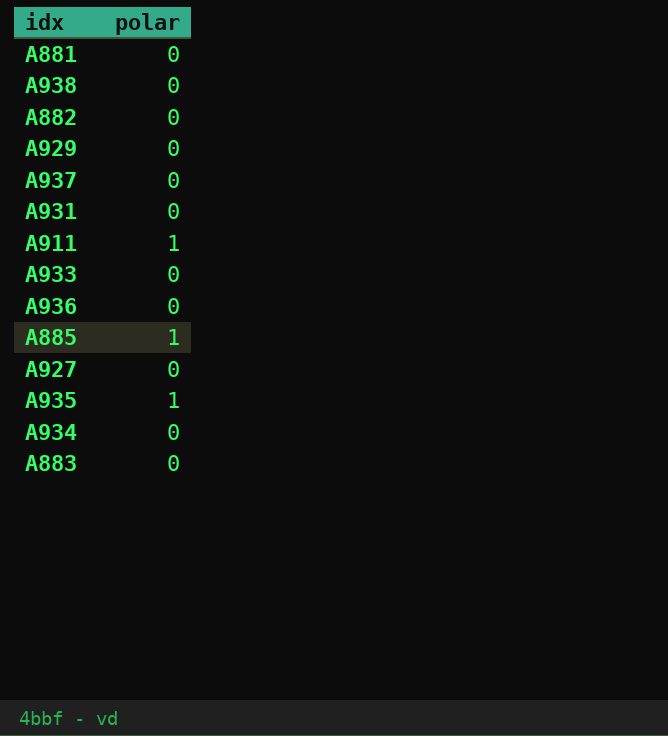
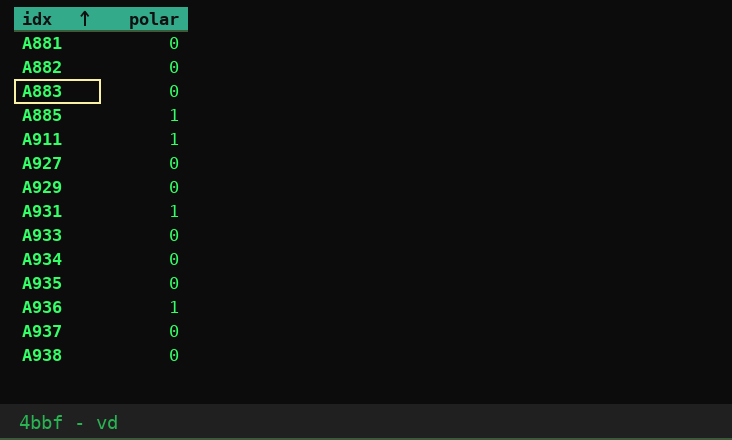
row order: none -> idx ascending
A931 | polar: 0 -> 1
A935 | polar: 1 -> 0
A936 | polar: 0 -> 1

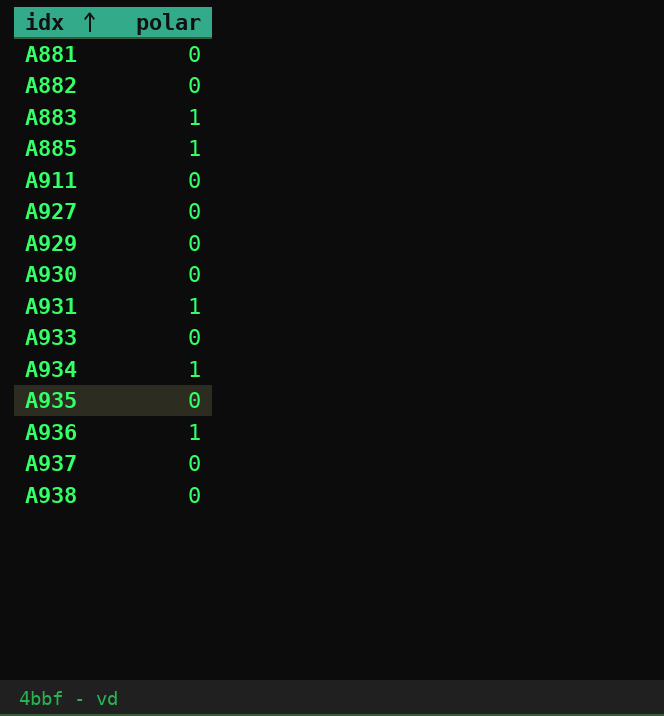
A883 | polar: 0 -> 1
A911 | polar: 1 -> 0
row A930: none -> 0
A934 | polar: 0 -> 1

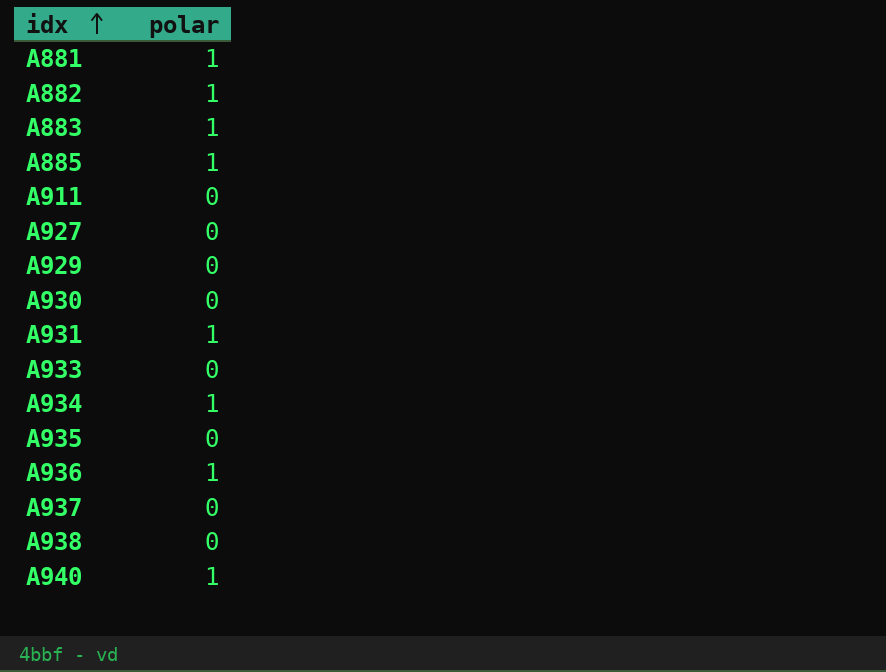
A881 | polar: 0 -> 1
A882 | polar: 0 -> 1
row A940: none -> 1

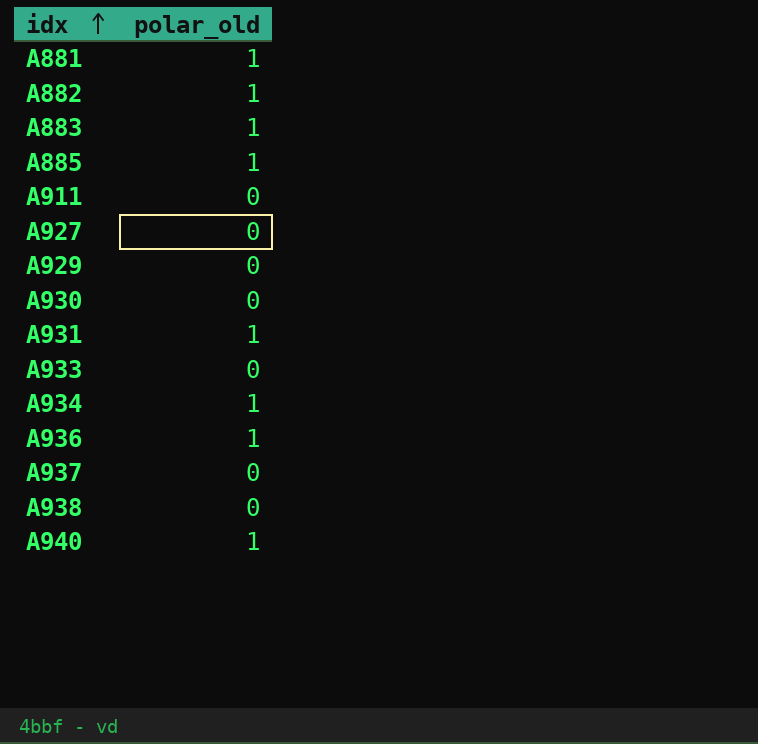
column name: polar -> polar_old
row A935: 0 -> none

